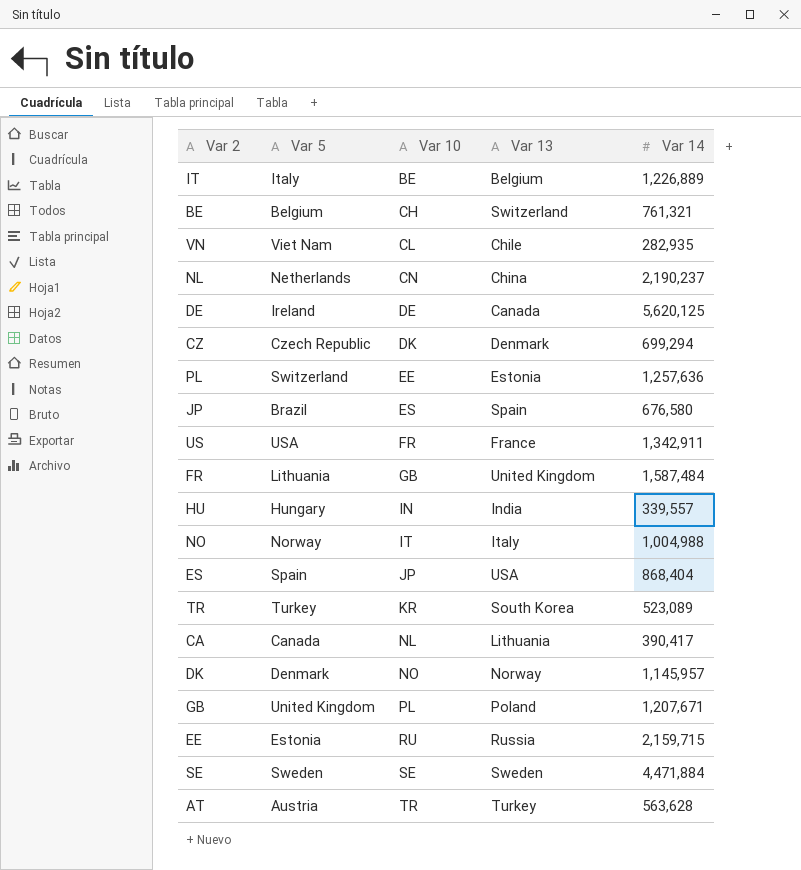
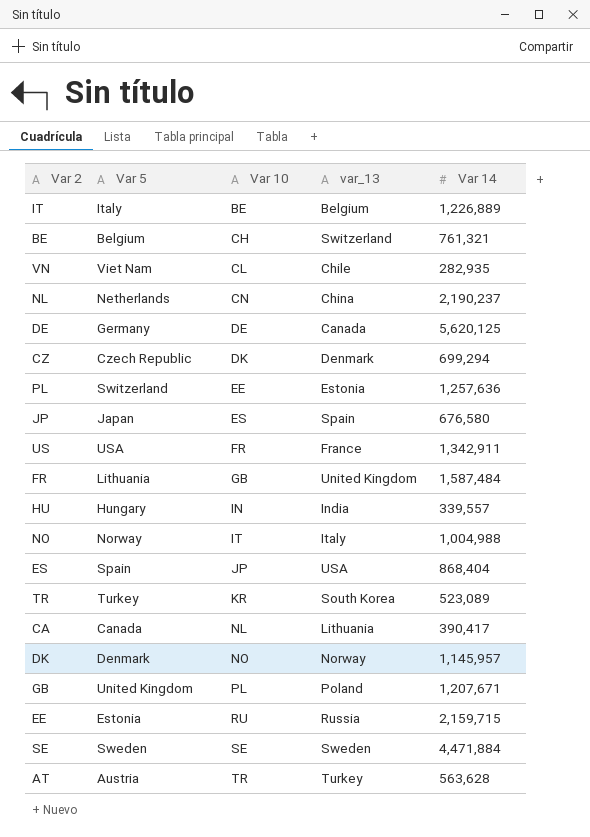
column name: Var 13 -> var_13
DE | Var 5: Ireland -> Germany
JP | Var 5: Brazil -> Japan

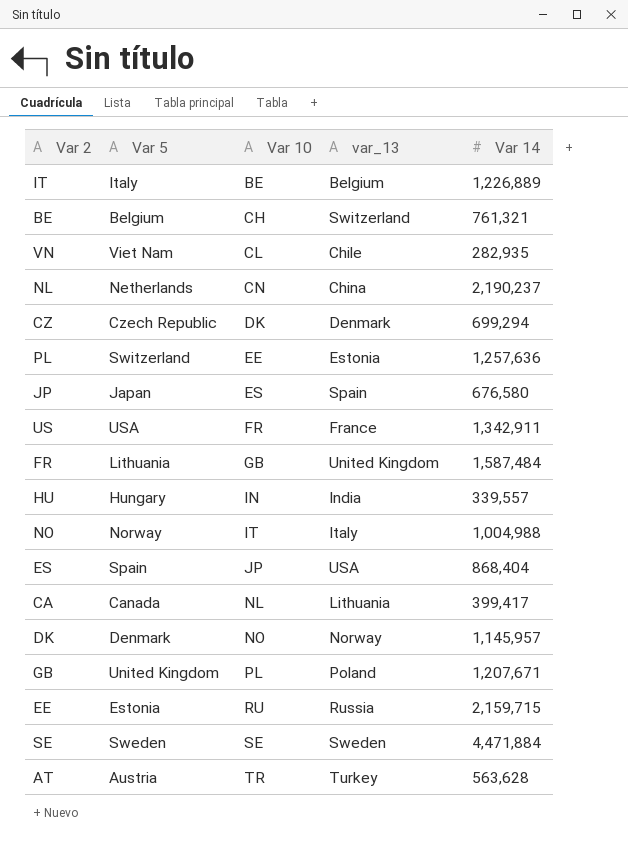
row DE: Germany | DE | Canada | 5,620,125 -> none
row TR: Turkey | KR | South Korea | 523,089 -> none
CA | Var 14: 390,417 -> 399,417

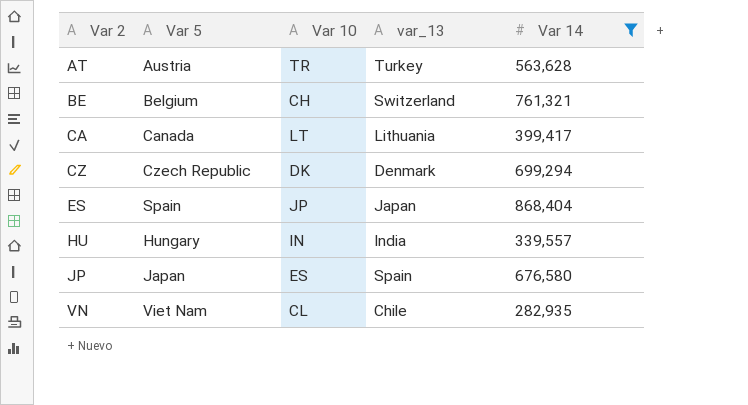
filter: none -> Var 14 <= 868,404
row order: Var 10 ascending -> Var 2 ascending
CA | Var 10: NL -> LT
ES | var_13: USA -> Japan

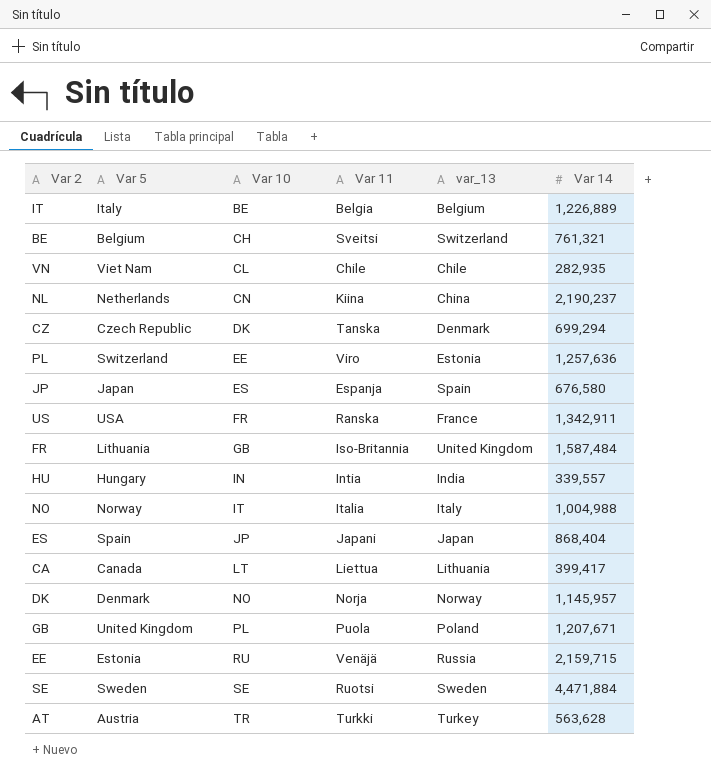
filter: Var 14 <= 868,404 -> none
row order: Var 2 ascending -> Var 10 ascending
column Var 11 | position: none -> 4

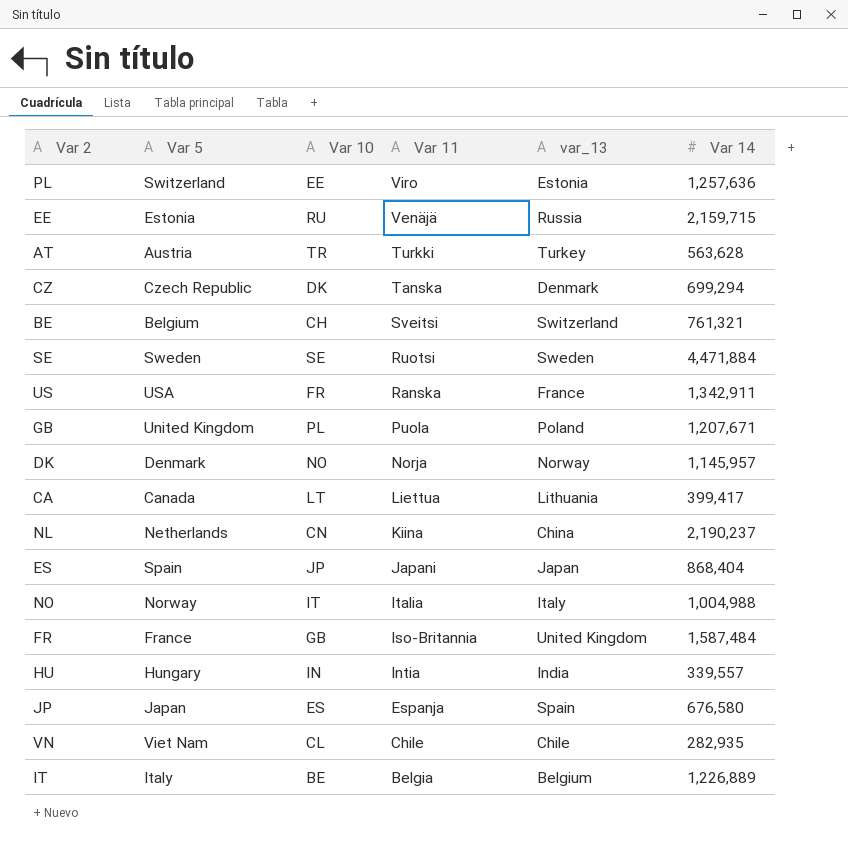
row order: Var 10 ascending -> Var 11 descending
FR | Var 5: Lithuania -> France

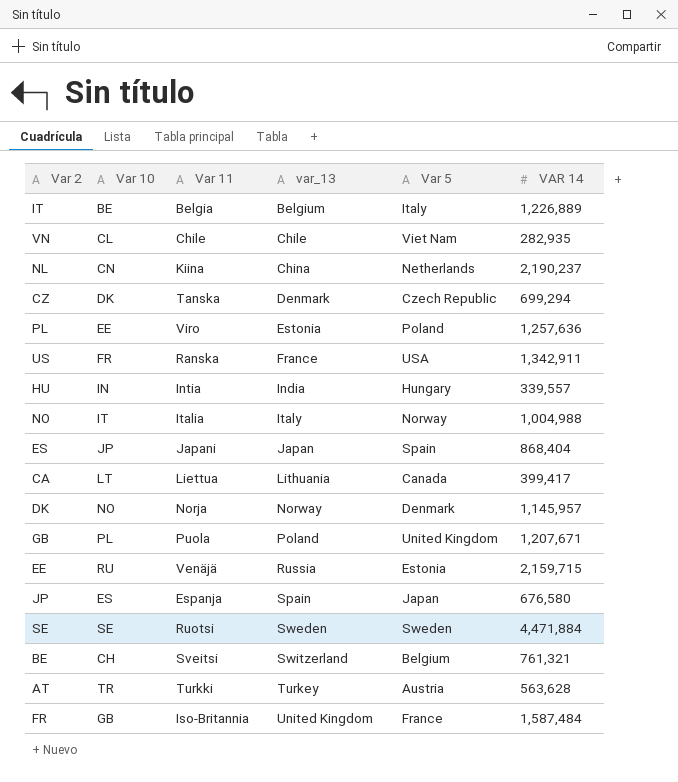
row order: Var 11 descending -> var_13 ascending
column Var 5 | position: 2 -> 5
column name: Var 14 -> VAR 14
PL | Var 5: Switzerland -> Poland

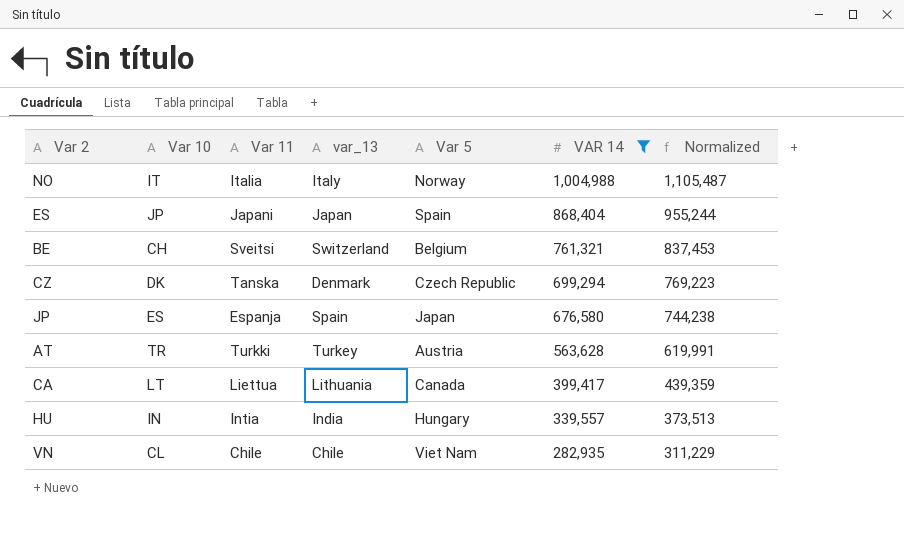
filter: none -> VAR 14 <= 1,004,988
row order: var_13 ascending -> VAR 14 descending
column Normalized | formula: none -> [VAR 14] * 1.1

